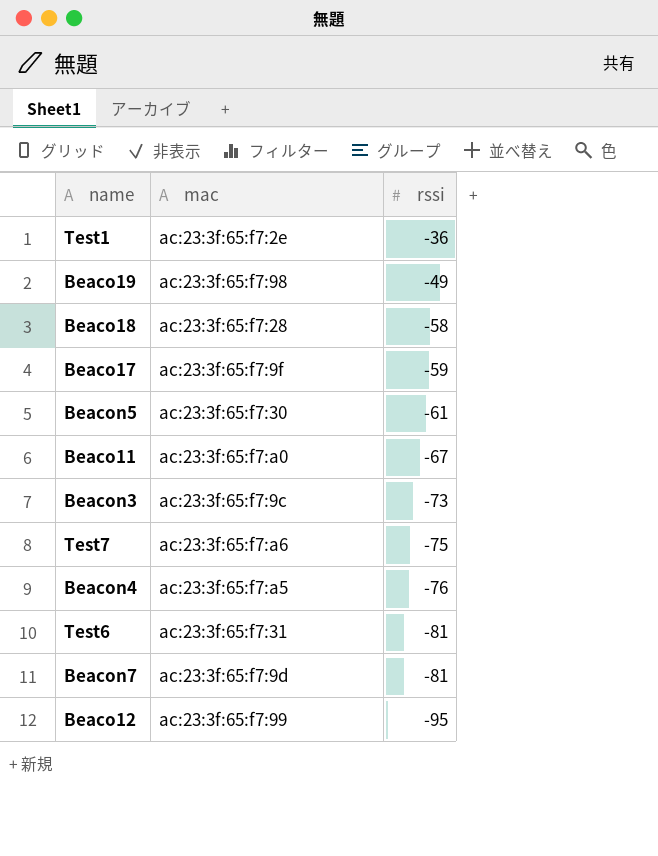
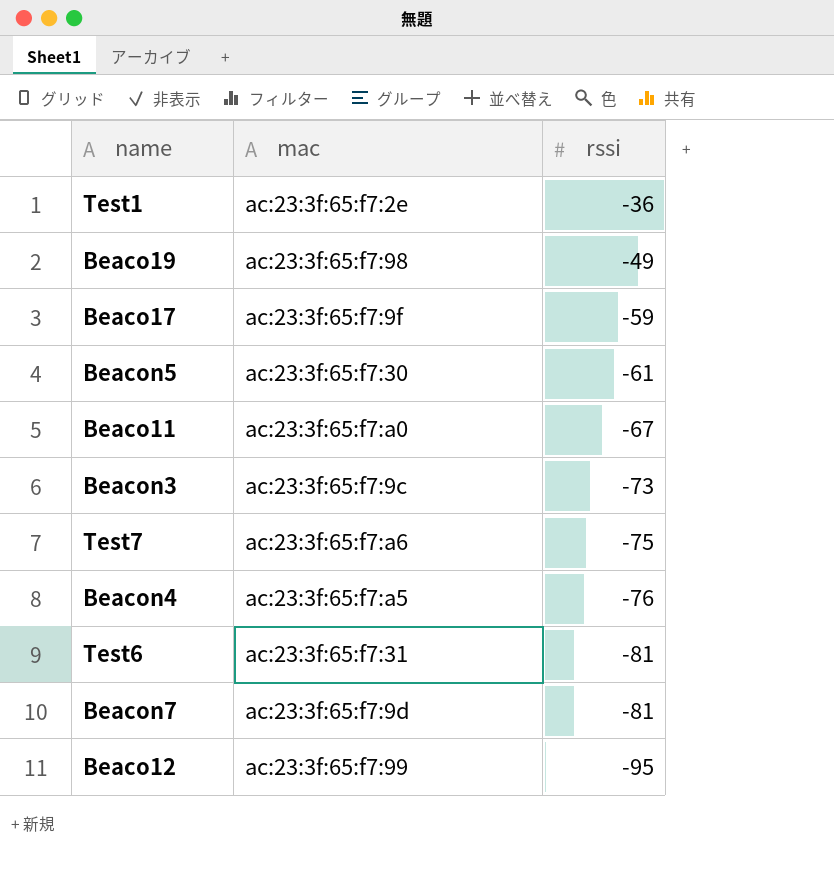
row Beaco18: ac:23:3f:65:f7:28 | -58 -> none

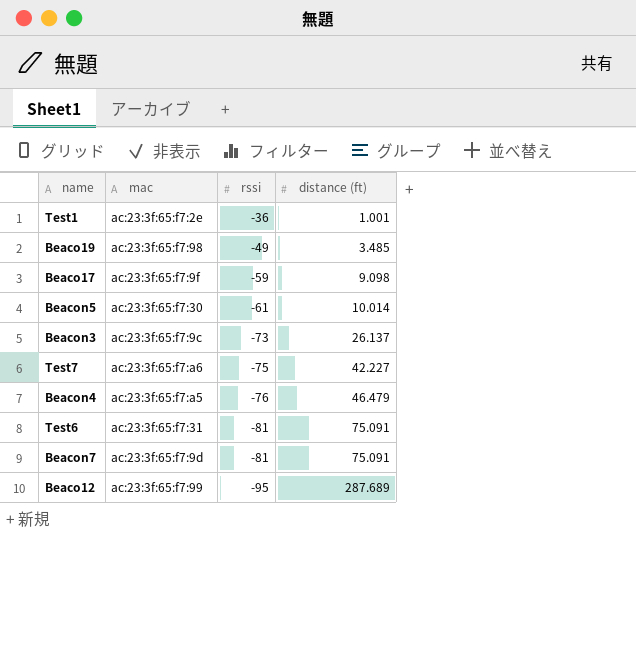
column distance (ft) | position: none -> 4
row Beaco11: ac:23:3f:65:f7:a0 | -67 -> none

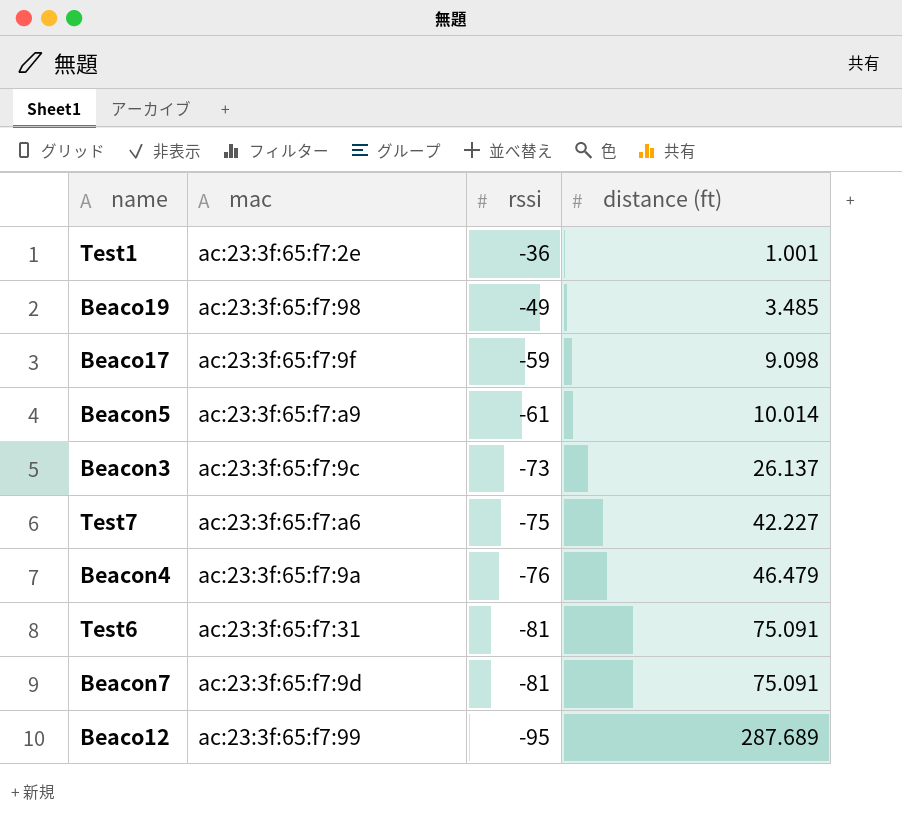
Beacon5 | mac: ac:23:3f:65:f7:30 -> ac:23:3f:65:f7:a9
Beacon4 | mac: ac:23:3f:65:f7:a5 -> ac:23:3f:65:f7:9a

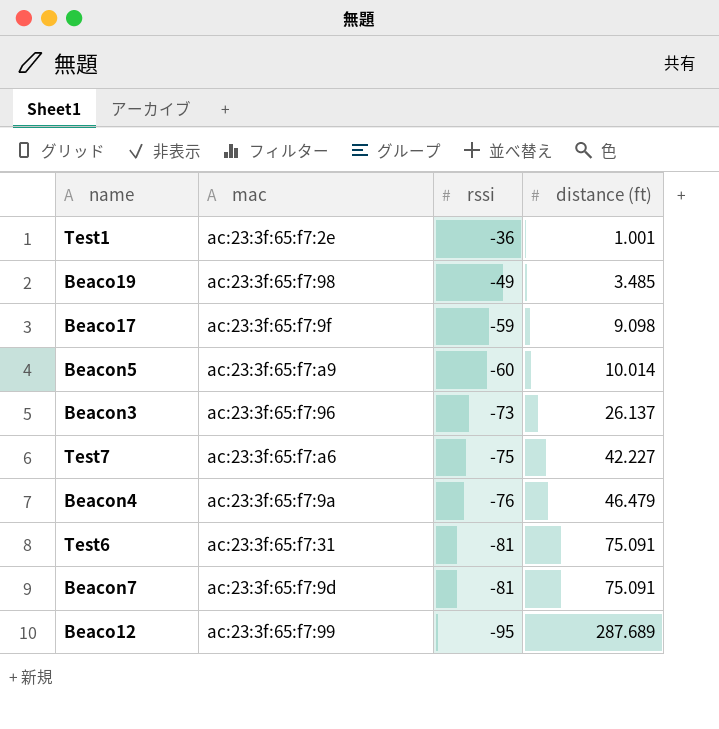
Beacon5 | rssi: -61 -> -60
Beacon3 | mac: ac:23:3f:65:f7:9c -> ac:23:3f:65:f7:96

